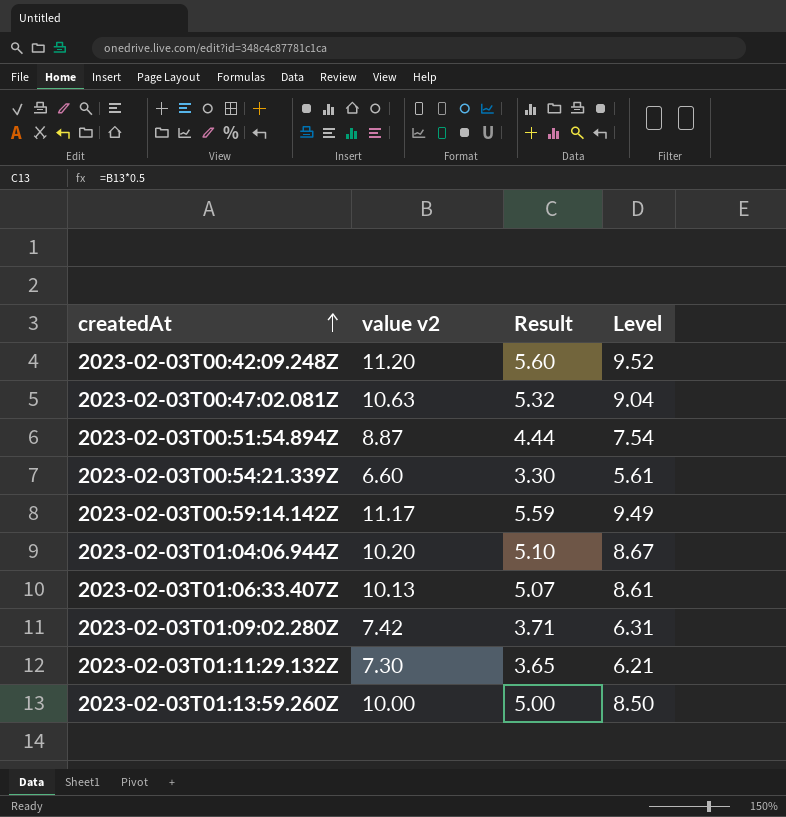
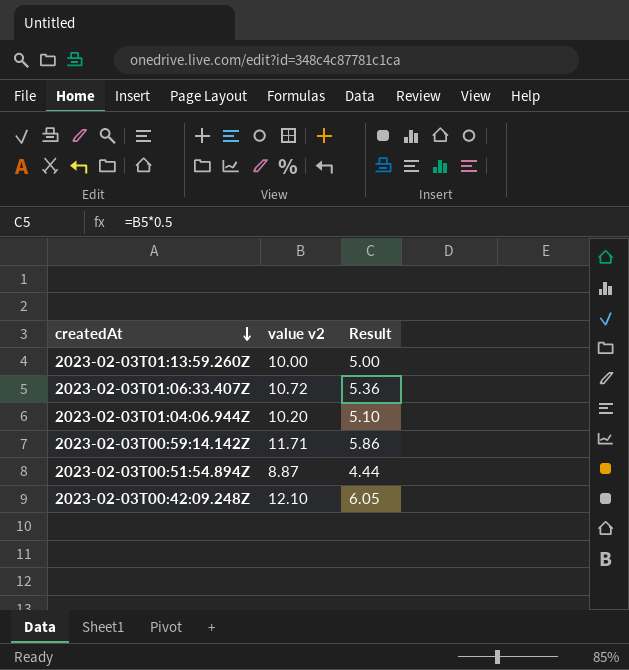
row order: createdAt ascending -> createdAt descending
column Level | formula: [value v2] * 0.85 -> none
row 2023-02-03T00:47:02.081Z: 10.63 | 5.32 | 9.04 -> none
row 2023-02-03T00:54:21.339Z: 6.60 | 3.30 | 5.61 -> none
row 2023-02-03T01:09:02.280Z: 7.42 | 3.71 | 6.31 -> none
row 2023-02-03T01:11:29.132Z: 7.30 | 3.65 | 6.21 -> none
2023-02-03T01:06:33.407Z | value v2: 10.13 -> 10.72
2023-02-03T01:06:33.407Z | Result: 5.07 -> 5.36
2023-02-03T00:59:14.142Z | value v2: 11.17 -> 11.71
2023-02-03T00:59:14.142Z | Result: 5.59 -> 5.86
2023-02-03T00:42:09.248Z | value v2: 11.20 -> 12.10
2023-02-03T00:42:09.248Z | Result: 5.60 -> 6.05

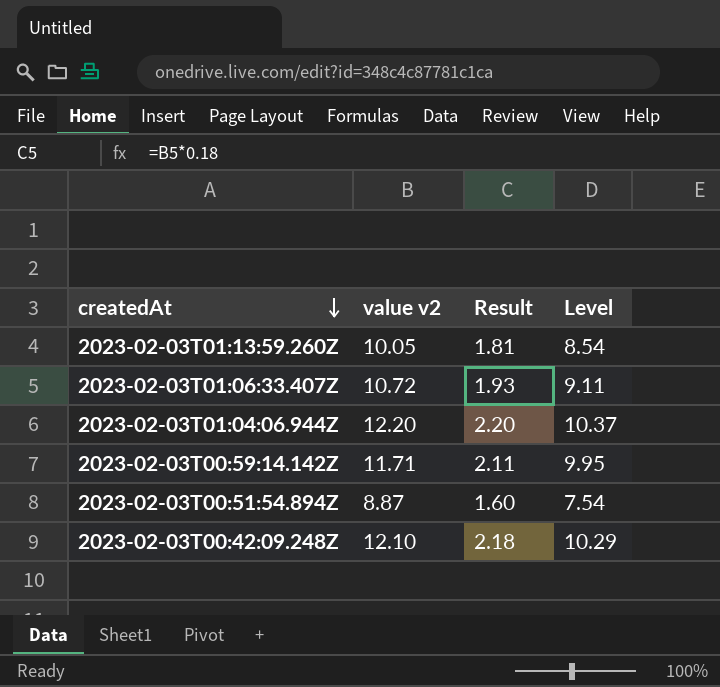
column Result | formula: [value v2] * 0.5 -> [value v2] * 0.18
column Level | formula: none -> [value v2] * 0.85
2023-02-03T01:13:59.260Z | value v2: 10.00 -> 10.05
2023-02-03T01:04:06.944Z | value v2: 10.20 -> 12.20

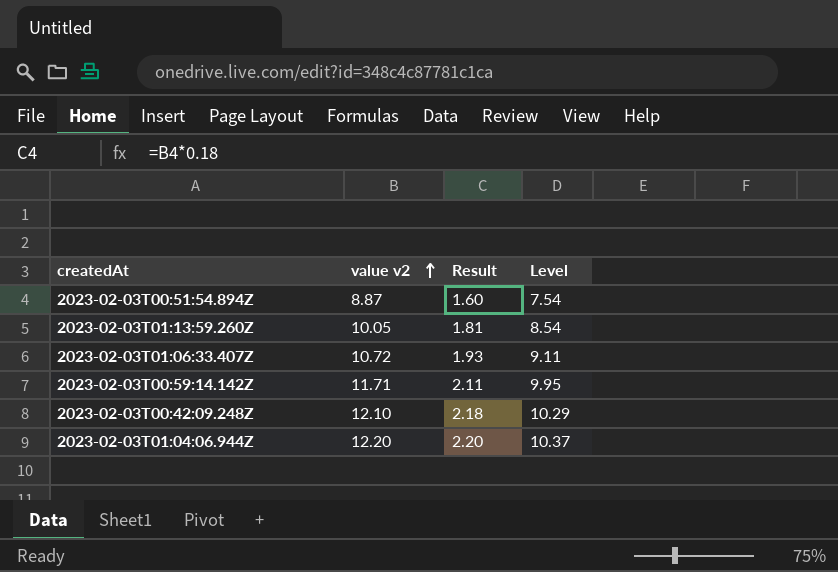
row order: createdAt descending -> value v2 ascending

